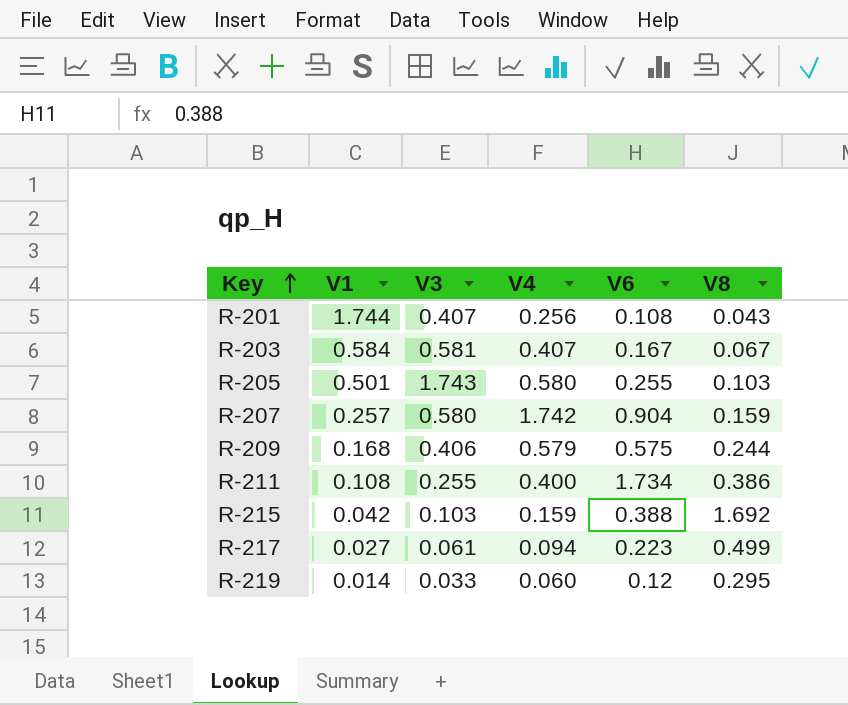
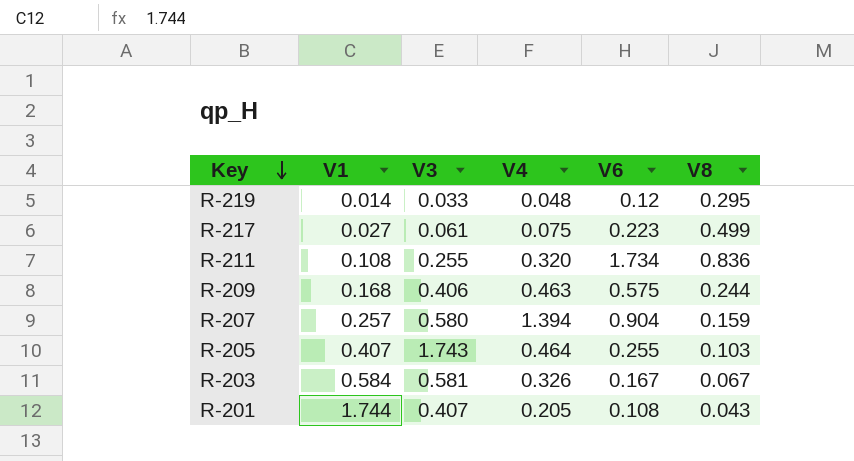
row order: Key ascending -> Key descending
row R-215: 0.042 | 0.103 | 0.159 | 0.388 | 1.692 -> none
R-219 | V4: 0.060 -> 0.048
R-217 | V4: 0.094 -> 0.075
R-211 | V4: 0.400 -> 0.320
R-211 | V8: 0.386 -> 0.836
R-209 | V4: 0.579 -> 0.463
R-207 | V4: 1.742 -> 1.394
R-205 | V1: 0.501 -> 0.407
R-205 | V4: 0.580 -> 0.464
R-203 | V4: 0.407 -> 0.326
R-201 | V4: 0.256 -> 0.205

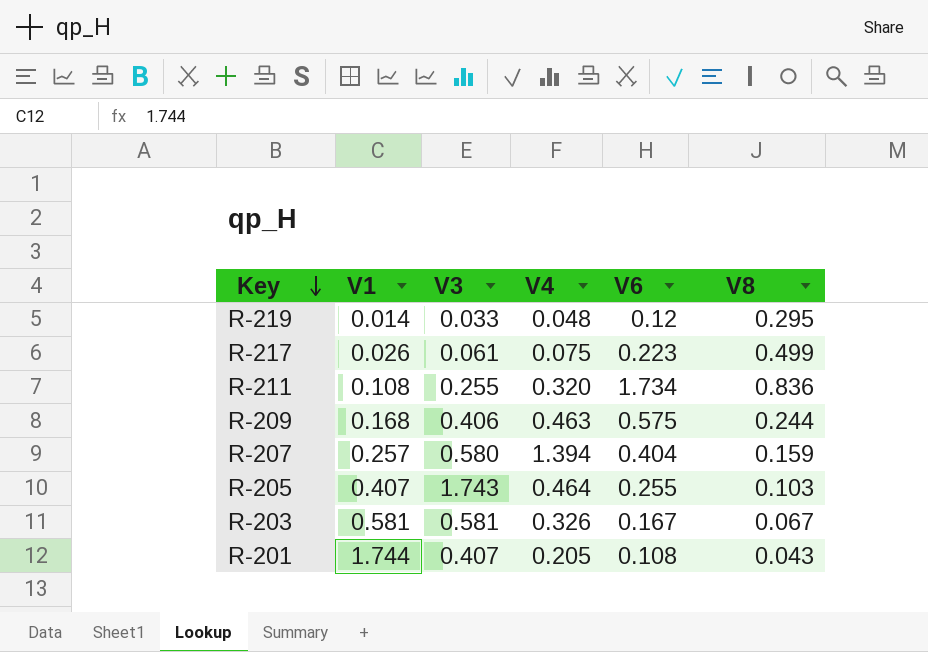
R-217 | V1: 0.027 -> 0.026
R-207 | V6: 0.904 -> 0.404
R-203 | V1: 0.584 -> 0.581

